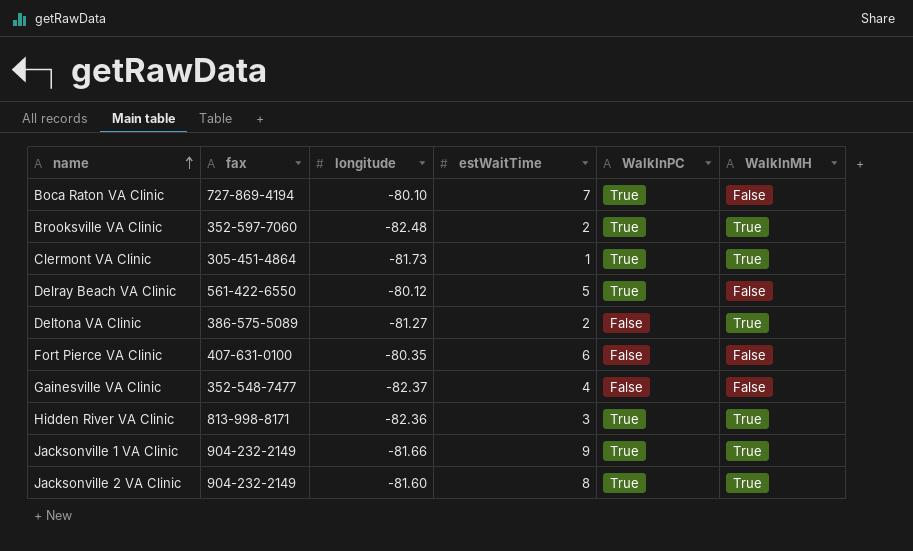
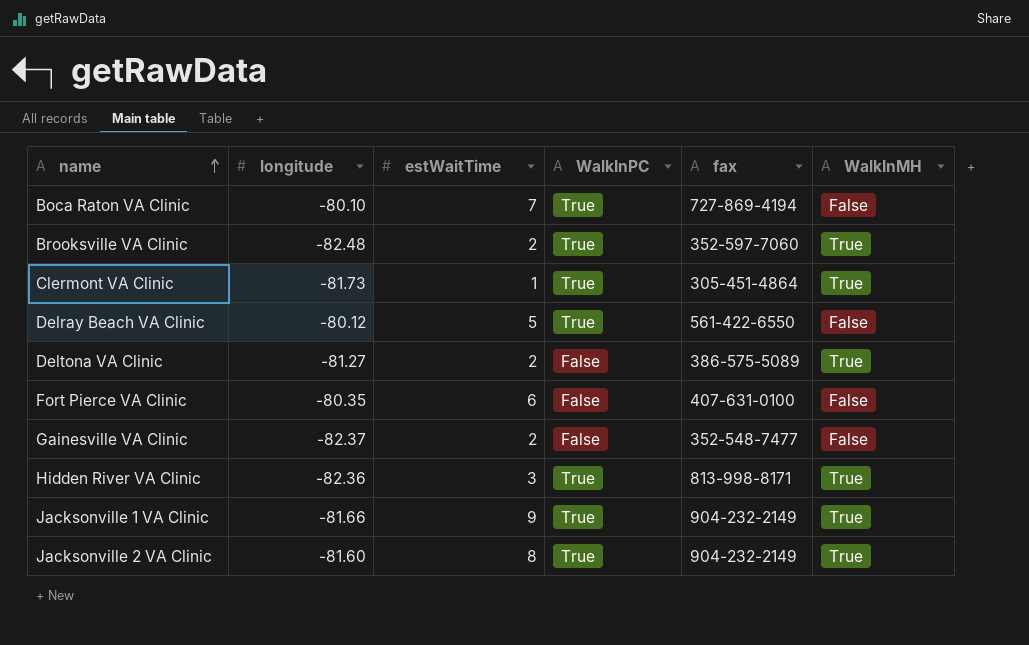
column fax | position: 2 -> 5
Gainesville VA Clinic | estWaitTime: 4 -> 2

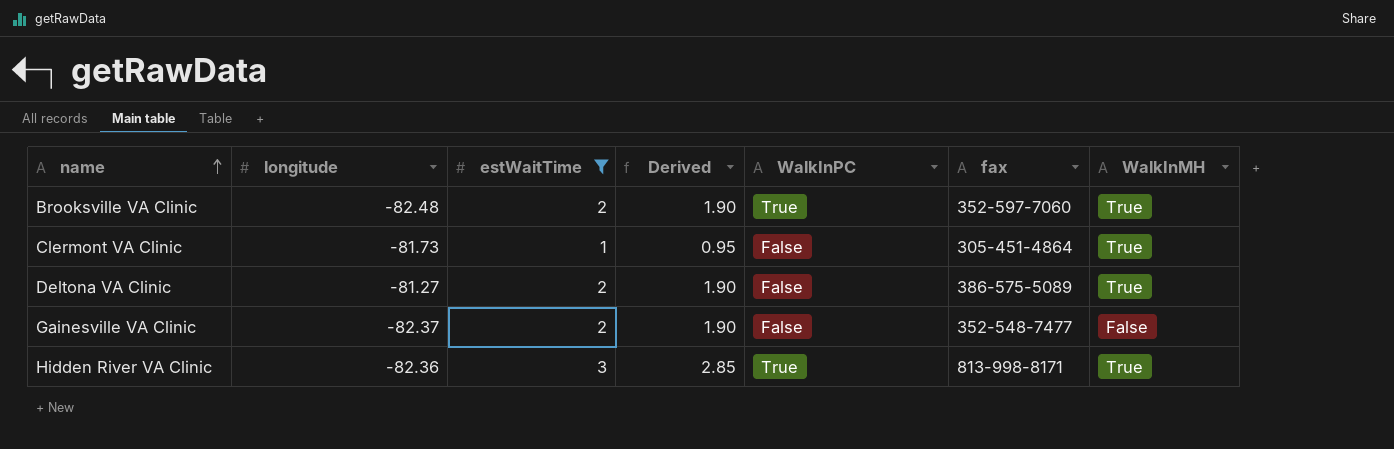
filter: none -> estWaitTime <= 3
column Derived | formula: none -> [estWaitTime] * 0.95
Clermont VA Clinic | WalkInPC: True -> False

